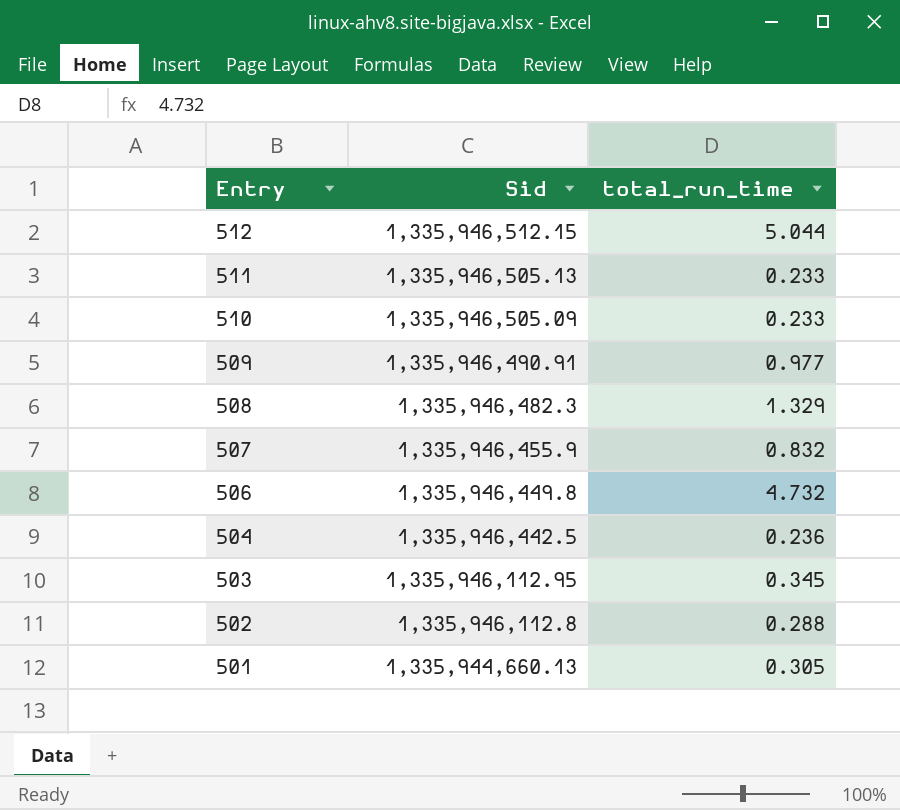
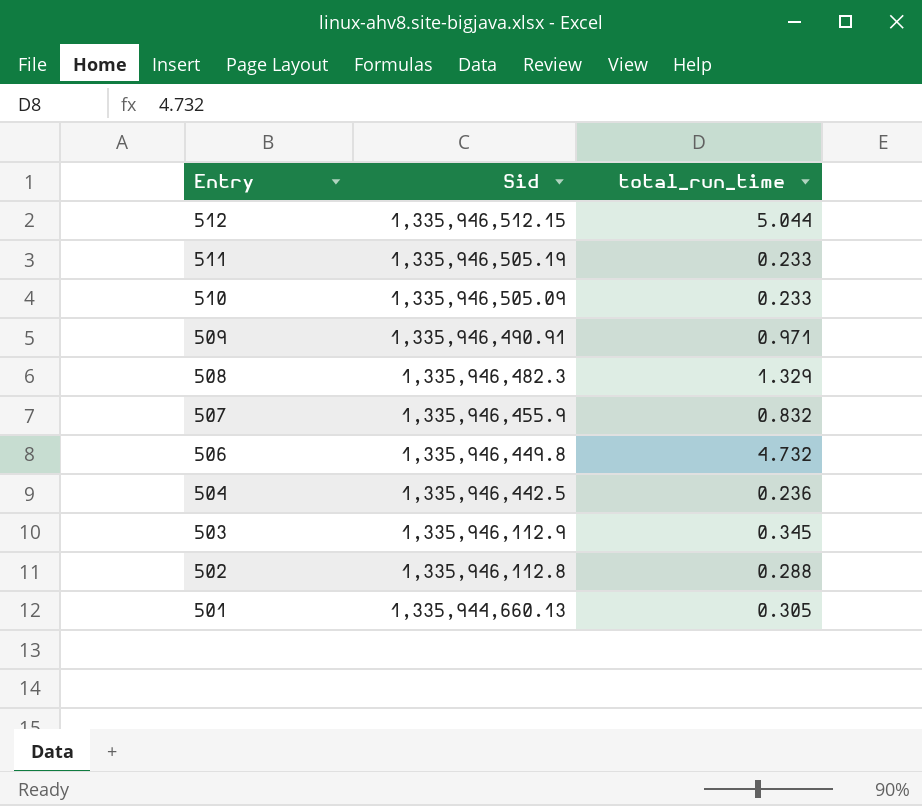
511 | Sid: 1,335,946,505.13 -> 1,335,946,505.19
509 | total_run_time: 0.977 -> 0.971
503 | Sid: 1,335,946,112.95 -> 1,335,946,112.9

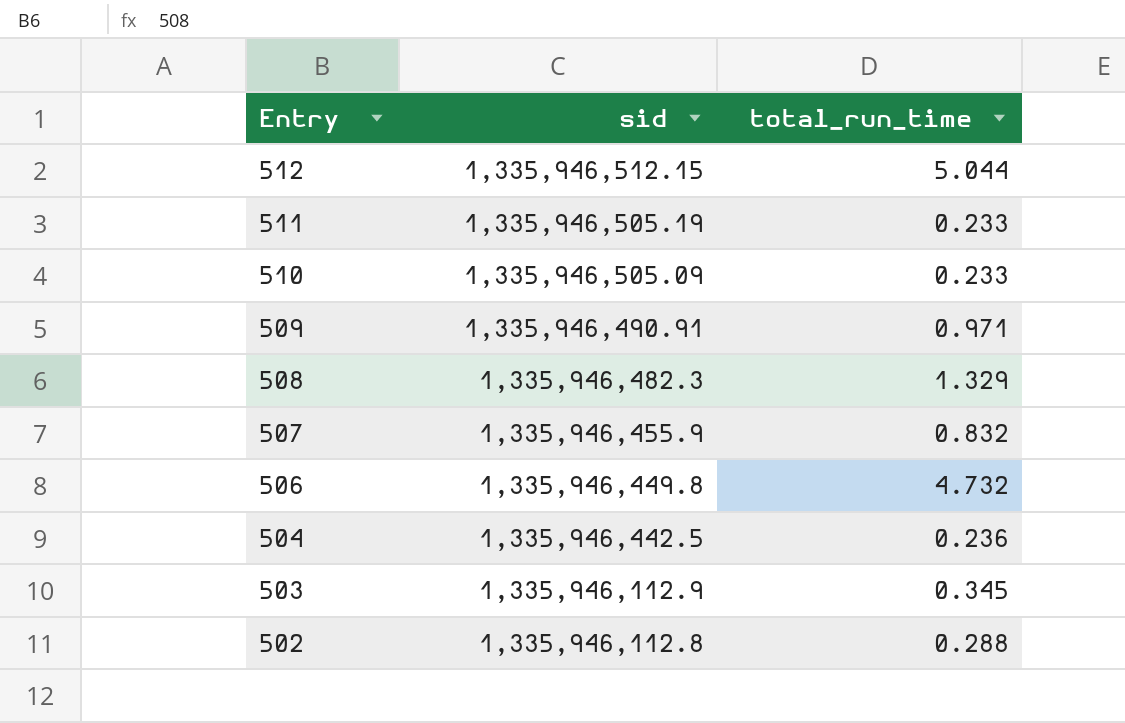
column name: Sid -> sid
row 501: 1,335,944,660.13 | 0.305 -> none

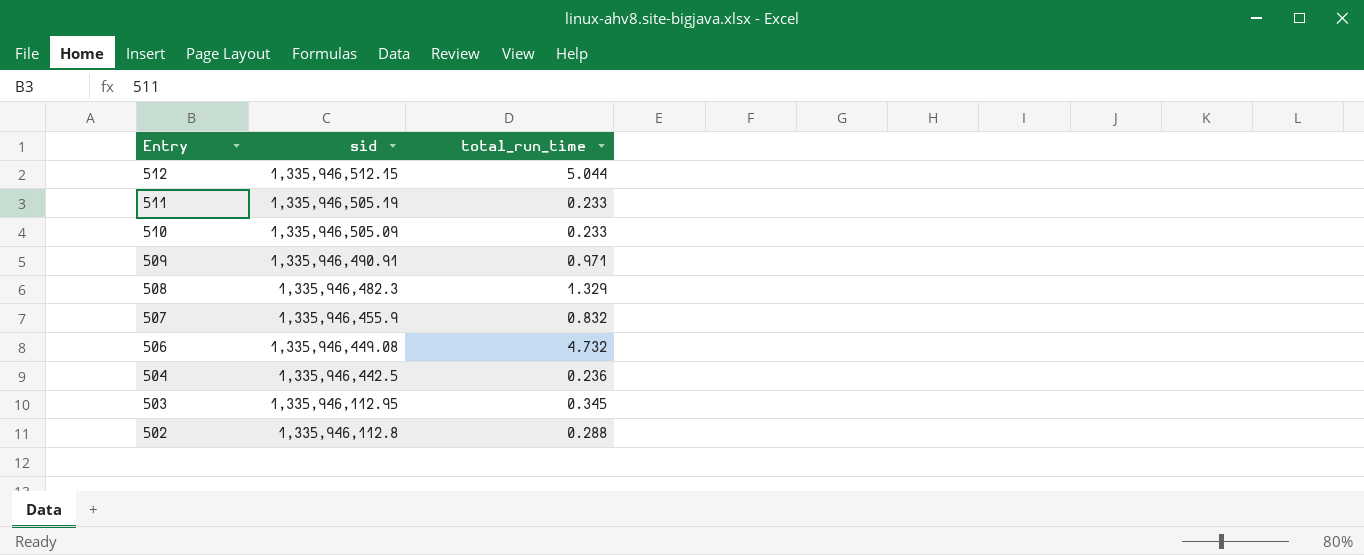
506 | sid: 1,335,946,449.8 -> 1,335,946,449.08
503 | sid: 1,335,946,112.9 -> 1,335,946,112.95

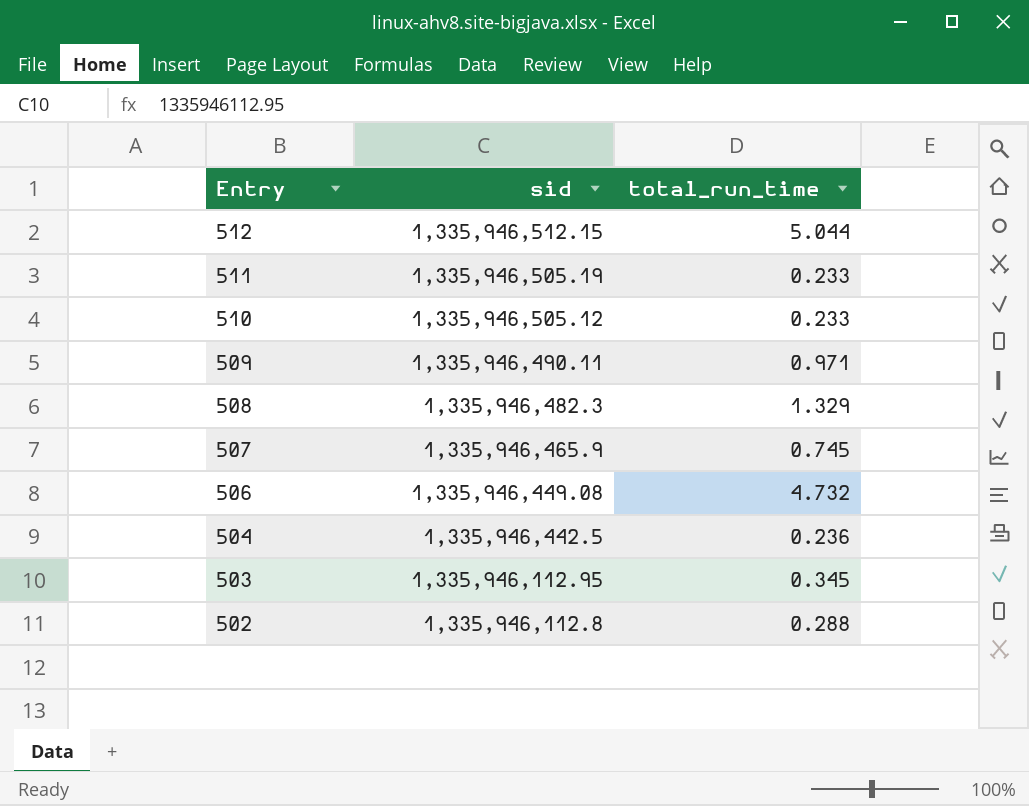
510 | sid: 1,335,946,505.09 -> 1,335,946,505.12
509 | sid: 1,335,946,490.91 -> 1,335,946,490.11
507 | sid: 1,335,946,455.9 -> 1,335,946,465.9
507 | total_run_time: 0.832 -> 0.745

